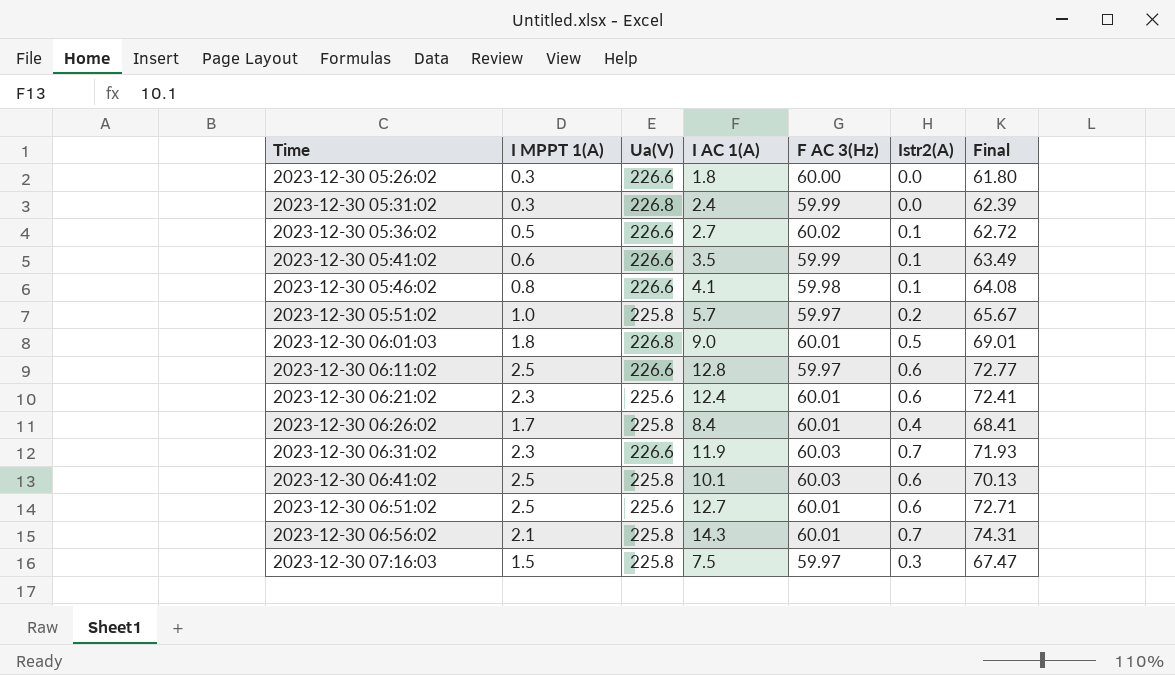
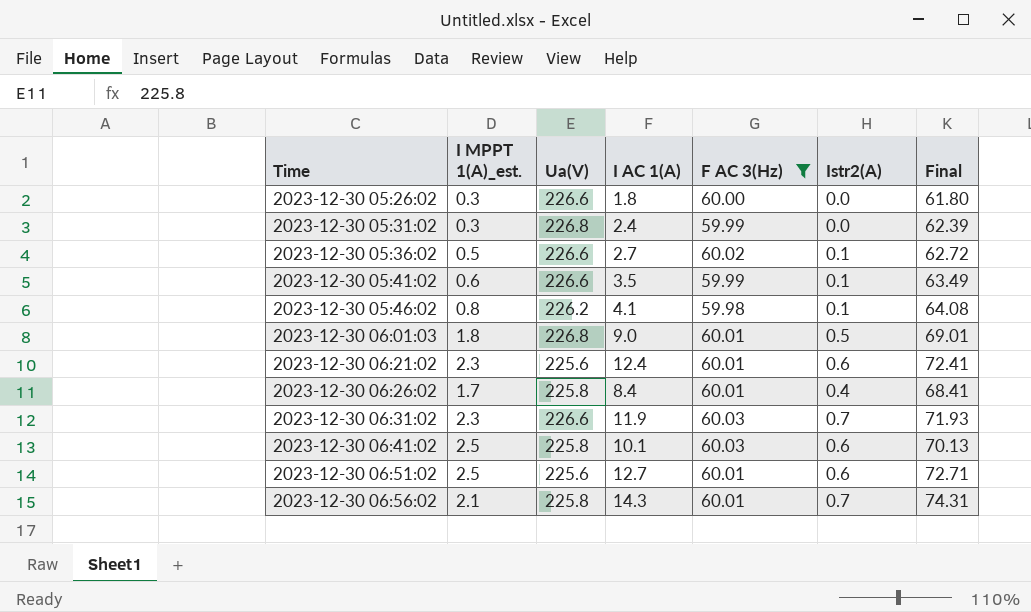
filter: none -> F AC 3(Hz) != 59.97
column name: I MPPT 1(A) -> I MPPT 1(A)_est.
2023-12-30 05:46:02 | Ua(V): 226.6 -> 226.2

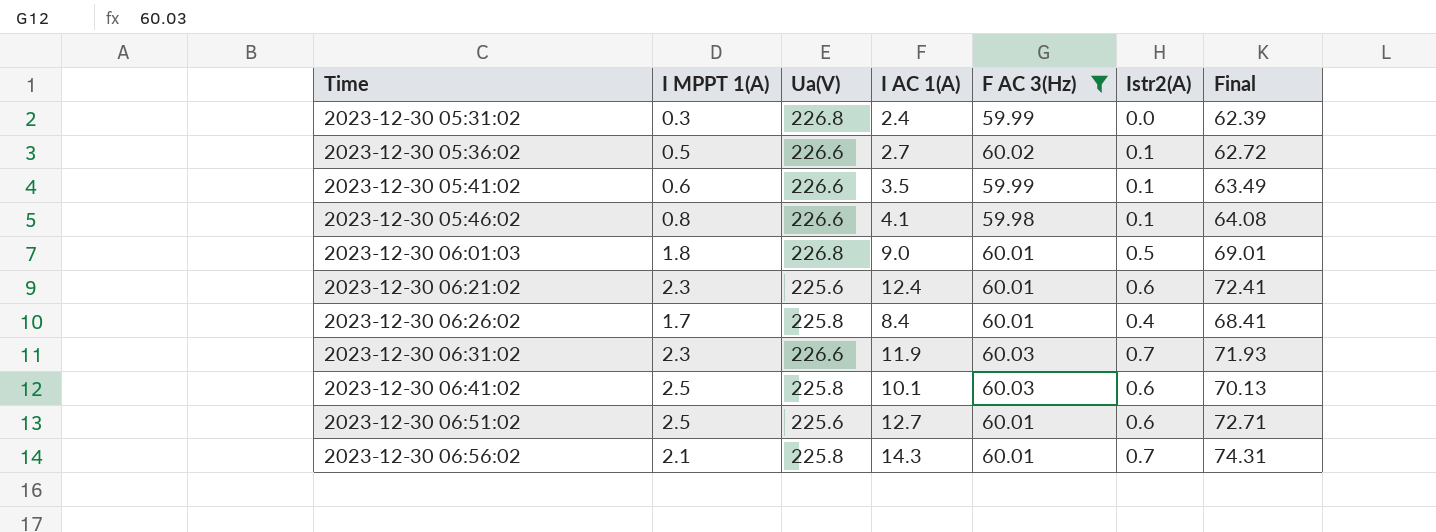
column name: I MPPT 1(A)_est. -> I MPPT 1(A)
row 2023-12-30 05:26:02: 0.3 | 226.6 | 1.8 | 60.00 | 0.0 | 61.80 -> none
2023-12-30 05:46:02 | Ua(V): 226.2 -> 226.6

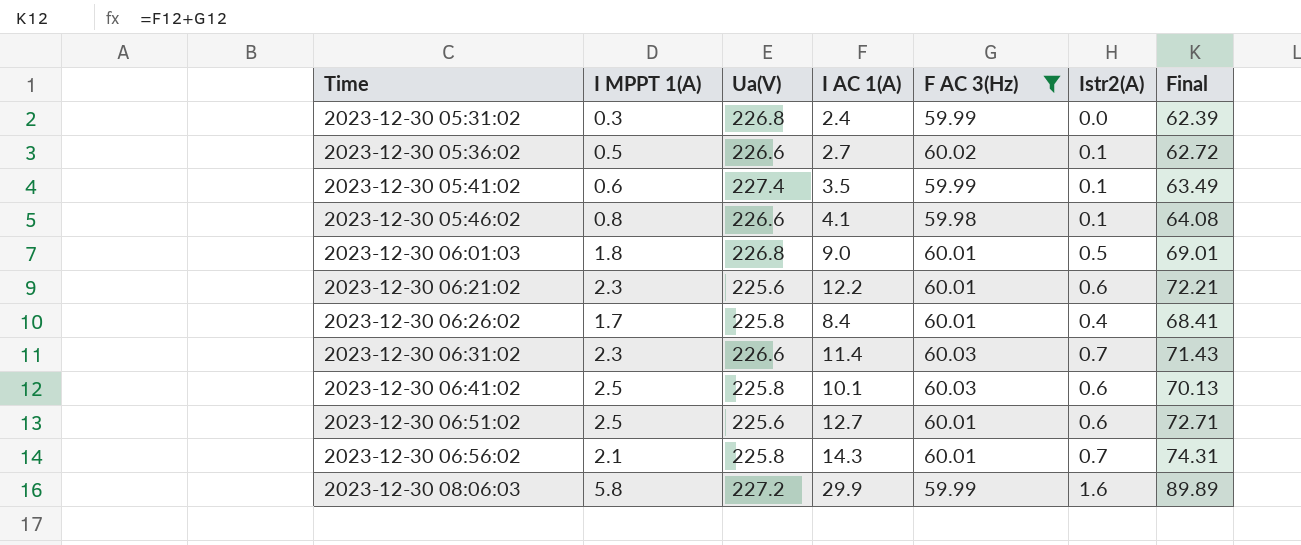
2023-12-30 05:41:02 | Ua(V): 226.6 -> 227.4
2023-12-30 06:21:02 | I AC 1(A): 12.4 -> 12.2
2023-12-30 06:21:02 | Final: 72.41 -> 72.21
2023-12-30 06:31:02 | I AC 1(A): 11.9 -> 11.4
2023-12-30 06:31:02 | Final: 71.93 -> 71.43
row 2023-12-30 08:06:03: none -> 5.8 | 227.2 | 29.9 | 59.99 | 1.6 | 89.89

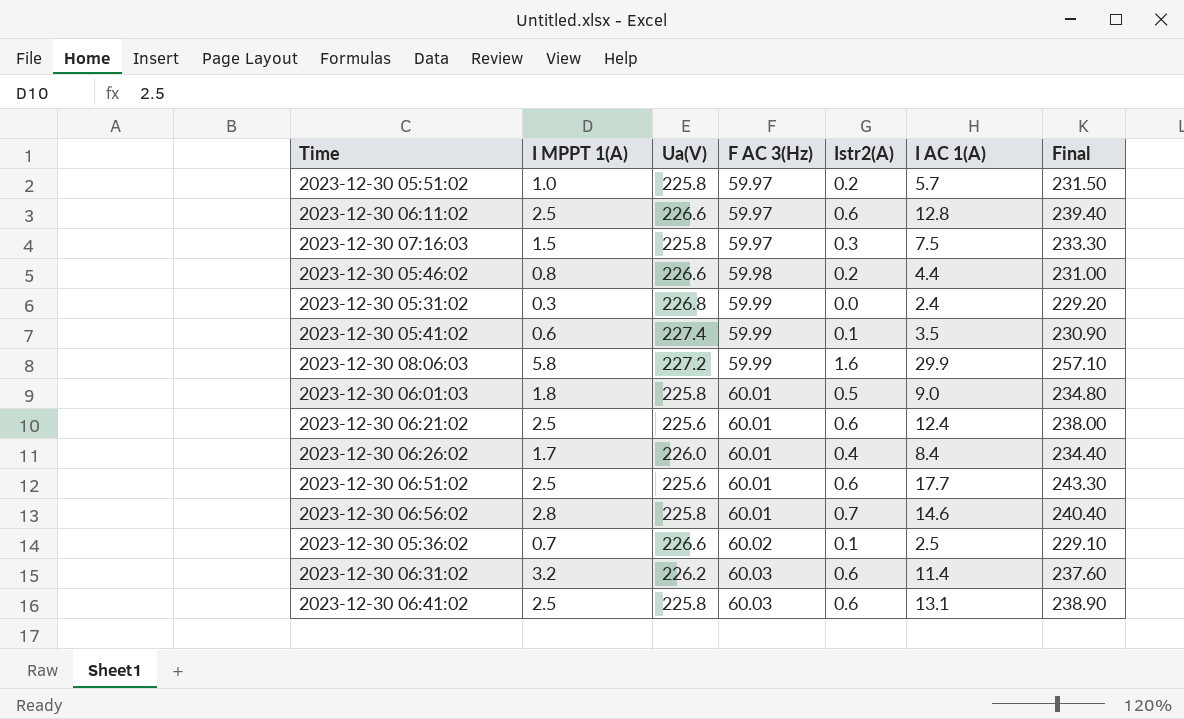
filter: F AC 3(Hz) != 59.97 -> none
row order: Time ascending -> F AC 3(Hz) ascending
column I AC 1(A) | position: 4 -> 6
column Final | formula: [I AC 1(A)] + [F AC 3(Hz)] -> [Ua(V)] + [I AC 1(A)]
2023-12-30 05:46:02 | Istr2(A): 0.1 -> 0.2
2023-12-30 05:46:02 | I AC 1(A): 4.1 -> 4.4
2023-12-30 06:01:03 | Ua(V): 226.8 -> 225.8
2023-12-30 06:21:02 | I MPPT 1(A): 2.3 -> 2.5
2023-12-30 06:21:02 | I AC 1(A): 12.2 -> 12.4
2023-12-30 06:26:02 | Ua(V): 225.8 -> 226.0
2023-12-30 06:51:02 | I AC 1(A): 12.7 -> 17.7
2023-12-30 06:56:02 | I MPPT 1(A): 2.1 -> 2.8
2023-12-30 06:56:02 | I AC 1(A): 14.3 -> 14.6
2023-12-30 05:36:02 | I MPPT 1(A): 0.5 -> 0.7
2023-12-30 05:36:02 | I AC 1(A): 2.7 -> 2.5
2023-12-30 06:31:02 | I MPPT 1(A): 2.3 -> 3.2
2023-12-30 06:31:02 | Ua(V): 226.6 -> 226.2
2023-12-30 06:31:02 | Istr2(A): 0.7 -> 0.6
2023-12-30 06:41:02 | I AC 1(A): 10.1 -> 13.1

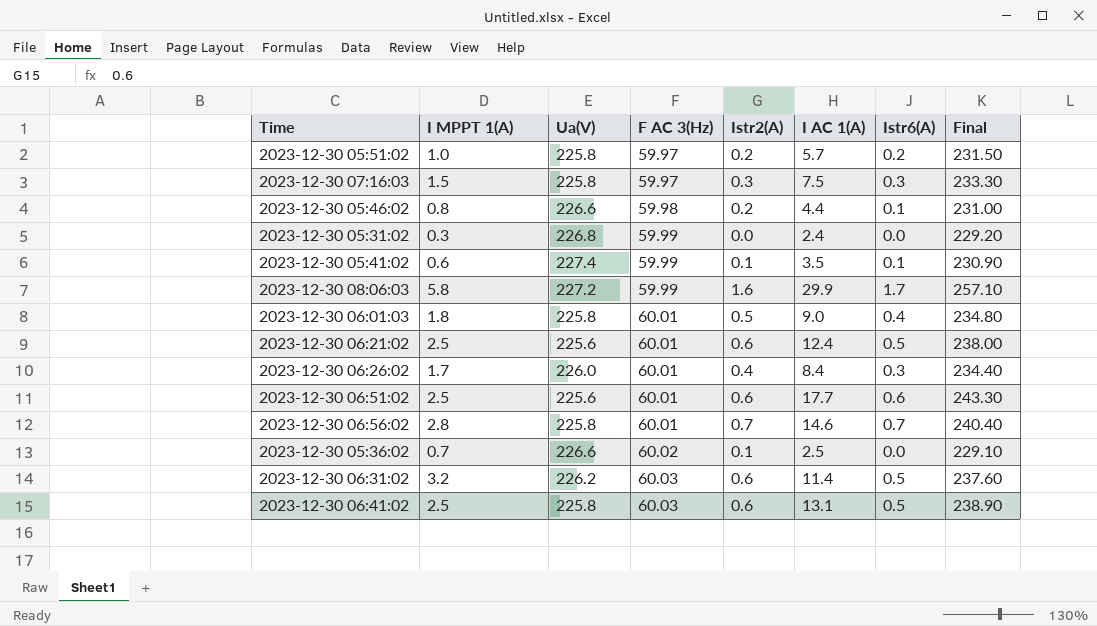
column Istr6(A) | position: none -> 7
row 2023-12-30 06:11:02: 2.5 | 226.6 | 59.97 | 0.6 | 12.8 | 239.40 -> none

